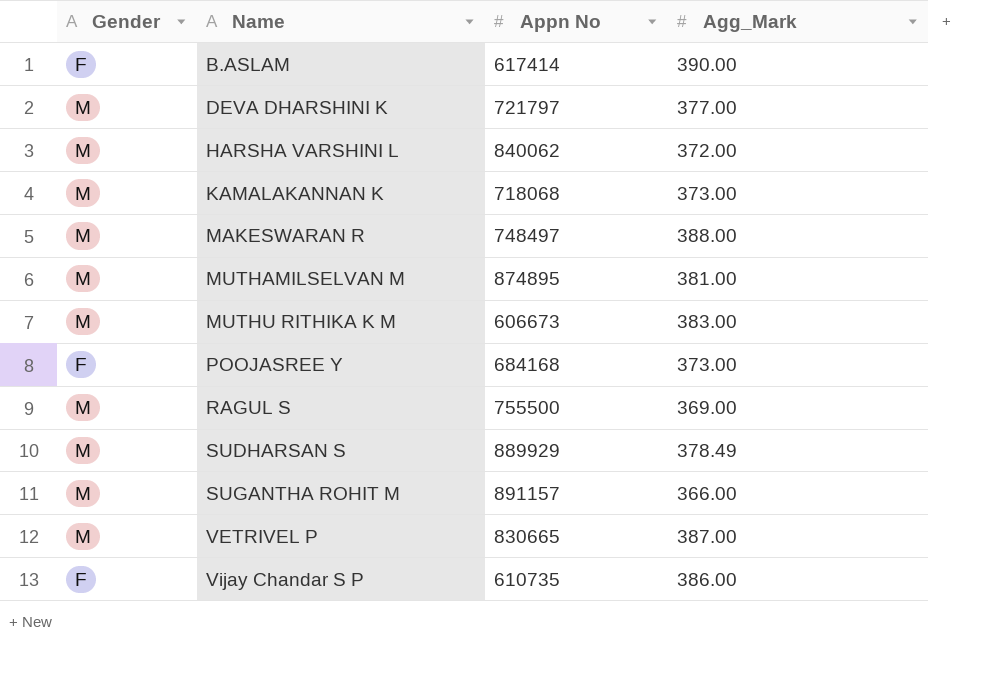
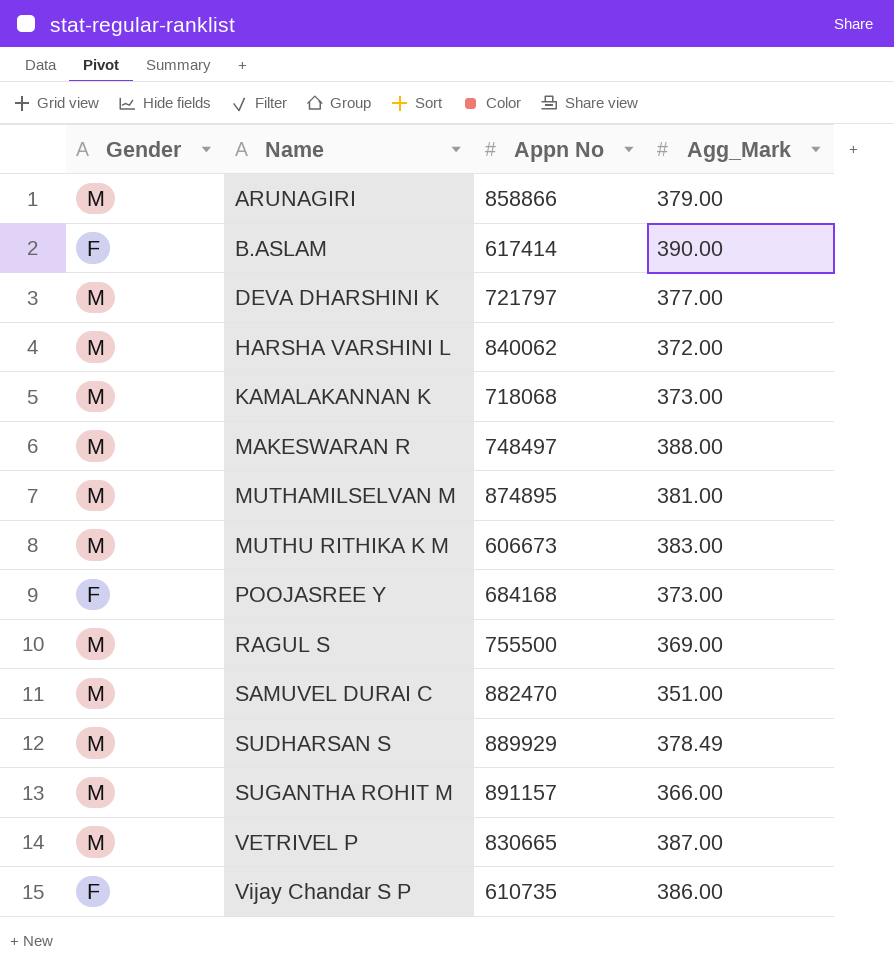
row ARUNAGIRI: none -> M | 858866 | 379.00
row SAMUVEL DURAI C: none -> M | 882470 | 351.00

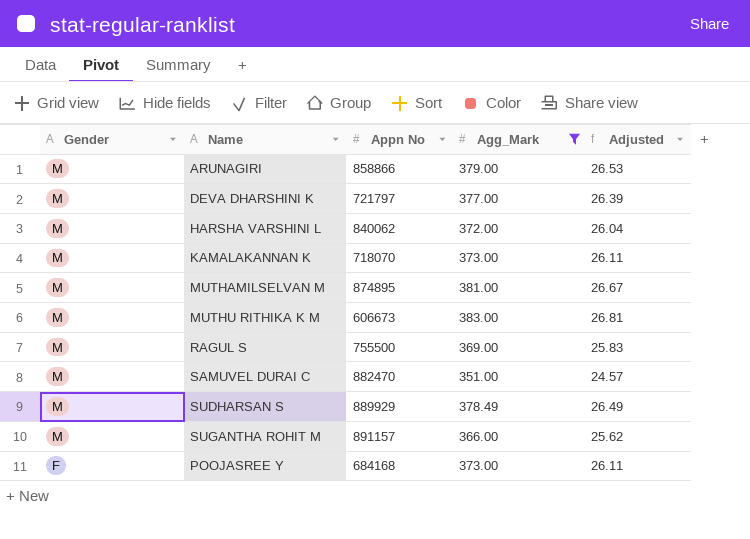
filter: none -> Agg_Mark <= 383.00
row order: Name ascending -> Gender descending
column Adjusted | formula: none -> [Agg_Mark] * 0.07
KAMALAKANNAN K | Appn No: 718068 -> 718070

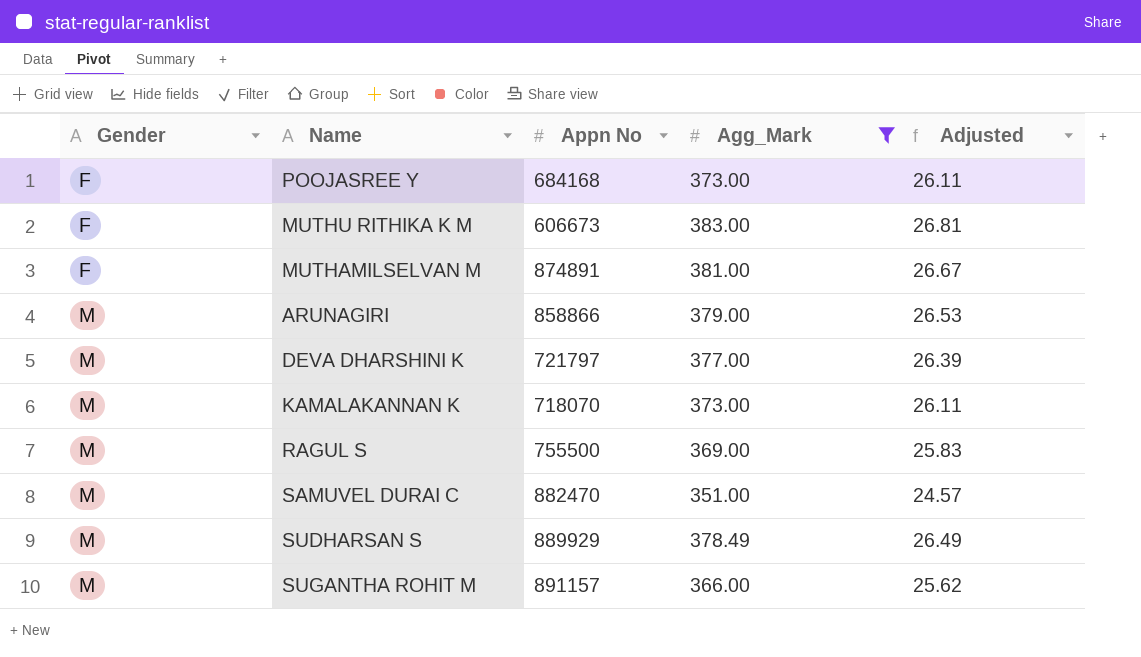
row order: Gender descending -> Gender ascending
row HARSHA VARSHINI L: M | 840062 | 372.00 | 26.04 -> none
MUTHU RITHIKA K M | Gender: M -> F
MUTHAMILSELVAN M | Gender: M -> F
MUTHAMILSELVAN M | Appn No: 874895 -> 874891

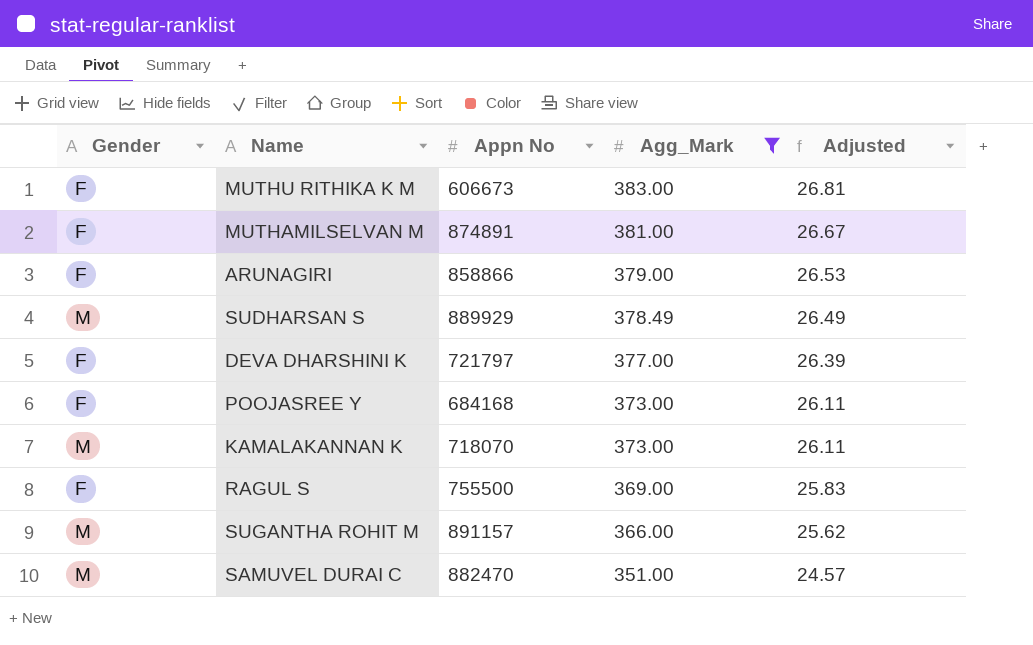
row order: Gender ascending -> Agg_Mark descending
ARUNAGIRI | Gender: M -> F
DEVA DHARSHINI K | Gender: M -> F
RAGUL S | Gender: M -> F

